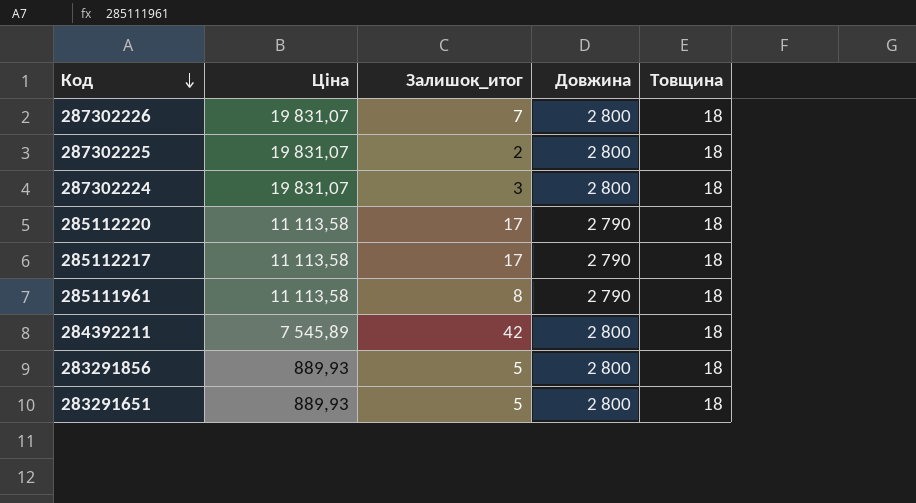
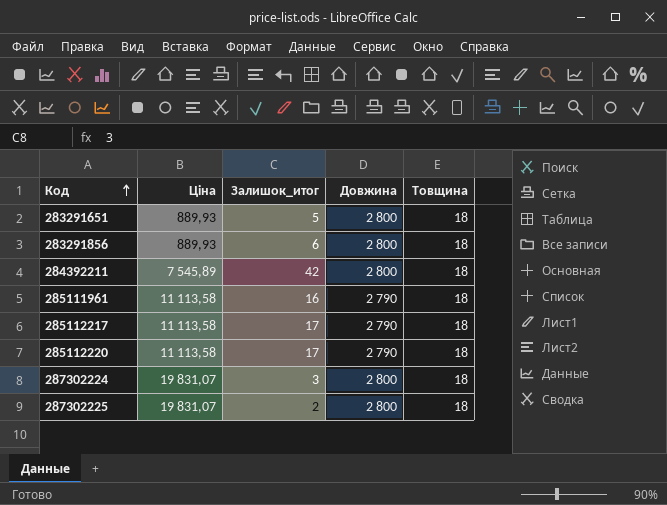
row order: Код descending -> Код ascending
row 287302226: 19 831,07 | 7 | 2 800 | 18 -> none
283291856 | Залишок_итог: 5 -> 6
285111961 | Залишок_итог: 8 -> 16

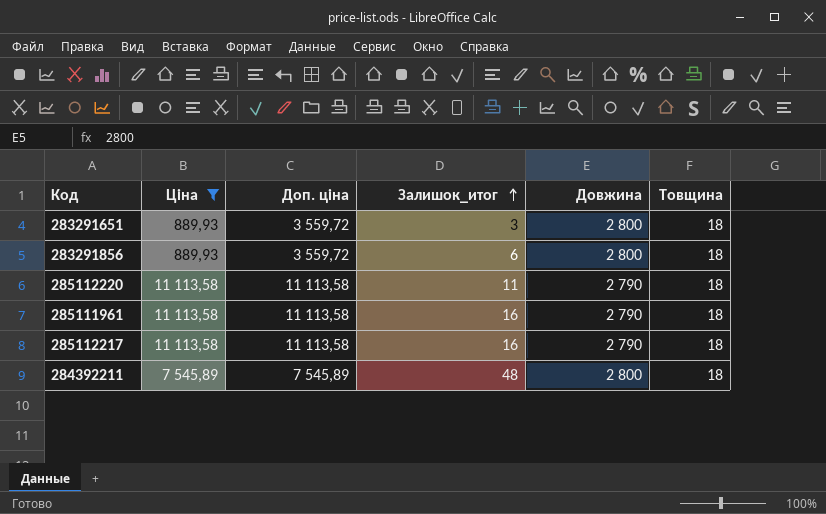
filter: none -> Ціна != 19 831,07
row order: Код ascending -> Залишок_итог ascending
column Доп. ціна | position: none -> 3
283291651 | Залишок_итог: 5 -> 3
285112220 | Залишок_итог: 17 -> 11
285112217 | Залишок_итог: 17 -> 16
284392211 | Залишок_итог: 42 -> 48

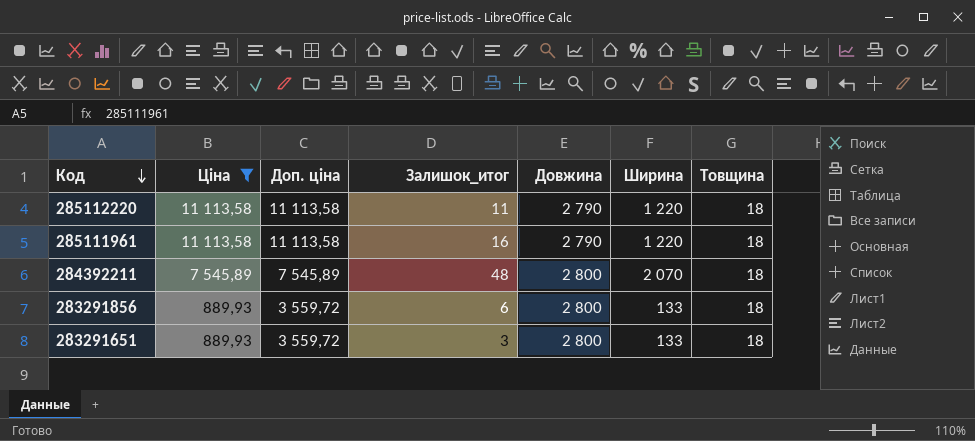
row order: Залишок_итог ascending -> Код descending
column Ширина | position: none -> 6
row 285112217: 11 113,58 | 11 113,58 | 16 | 2 790 | 18 -> none

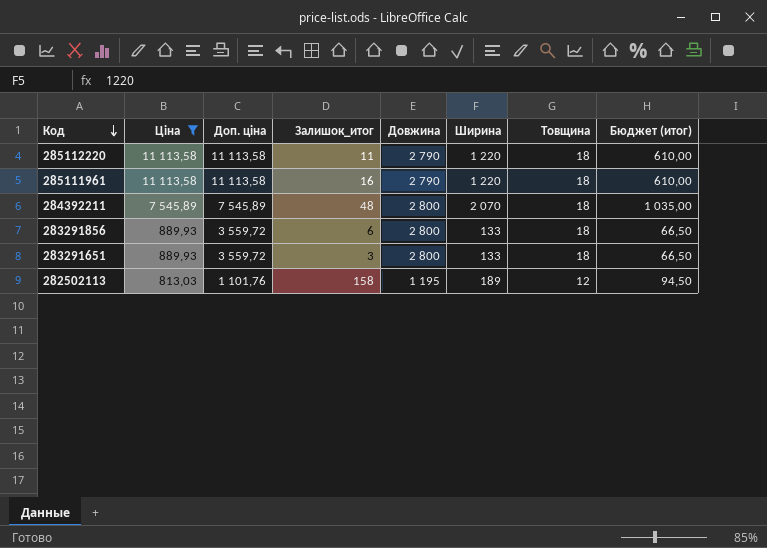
column Бюджет (итог) | formula: none -> [Ширина] * 0,5
row 282502113: none -> 813,03 | 1 101,76 | 158 | 1 195 | 189 | 12 | 94,50

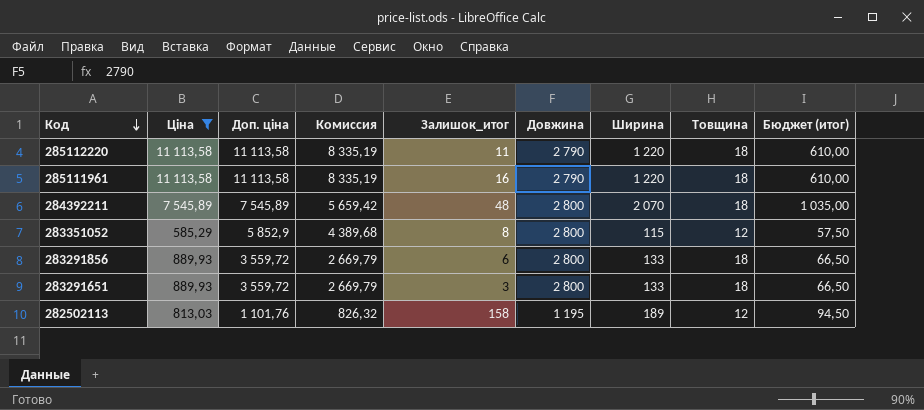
column Комиссия | formula: none -> [Доп. ціна] * 0,75
row 283351052: none -> 585,29 | 5 852,9 | 4 389,68 | 8 | 2 800 | 115 | 12 | 57,50

